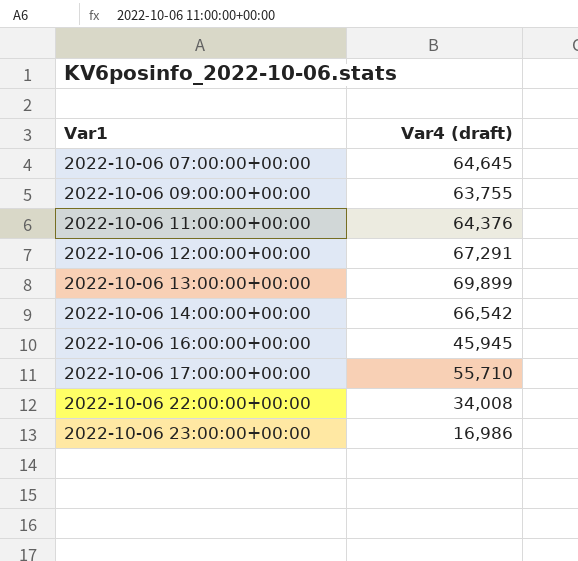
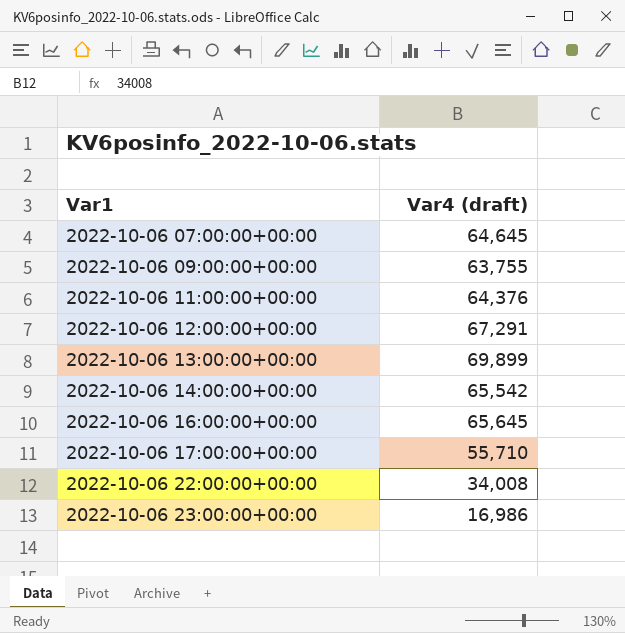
2022-10-06 14:00:00+00:00 | Var4 (draft): 66,542 -> 65,542
2022-10-06 16:00:00+00:00 | Var4 (draft): 45,945 -> 65,645

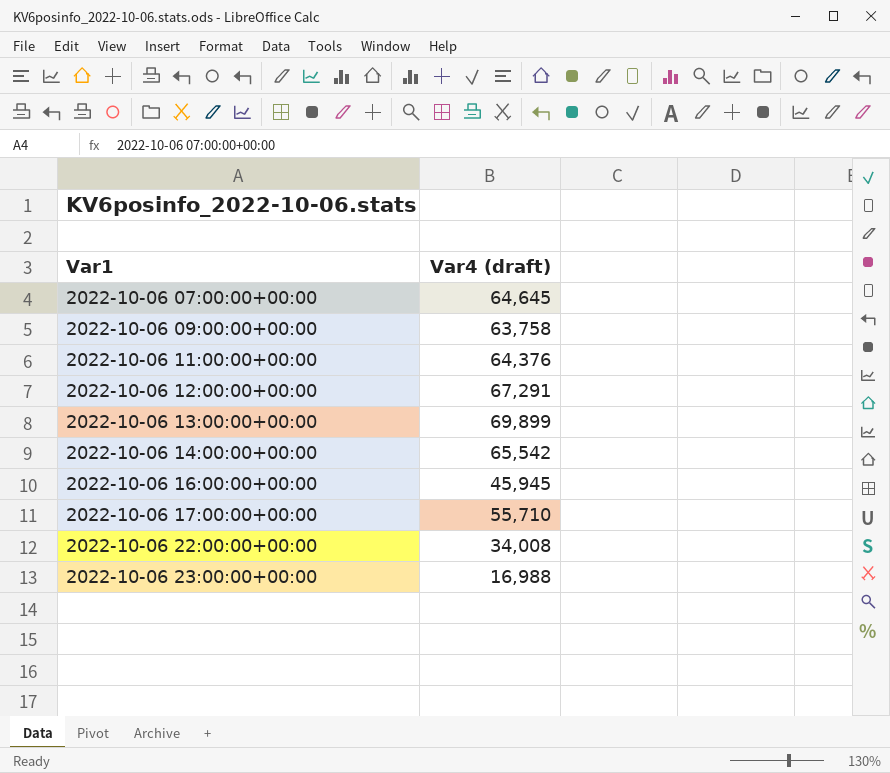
2022-10-06 09:00:00+00:00 | Var4 (draft): 63,755 -> 63,758
2022-10-06 16:00:00+00:00 | Var4 (draft): 65,645 -> 45,945
2022-10-06 23:00:00+00:00 | Var4 (draft): 16,986 -> 16,988

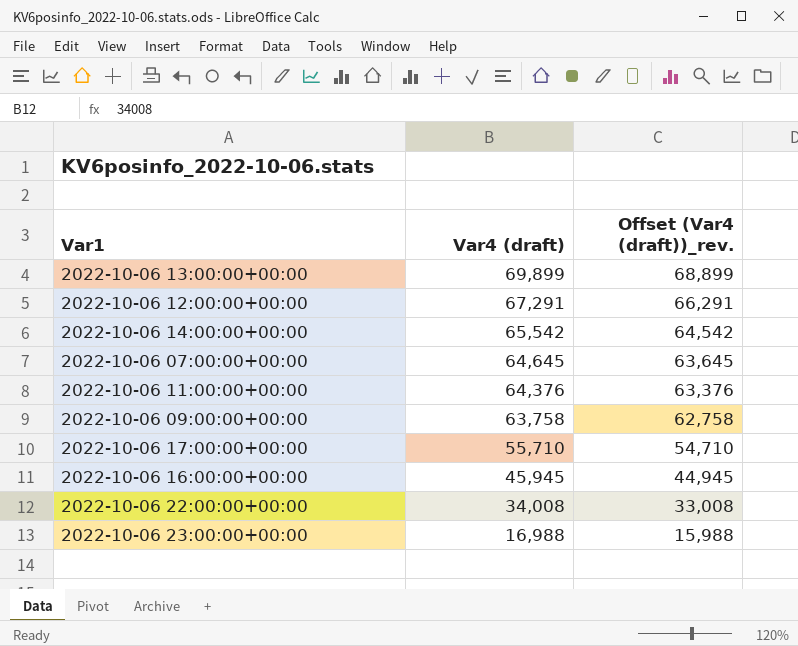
row order: Var1 ascending -> Var4 (draft) descending
column Offset (Var4 (draft))_rev. | formula: none -> [Var4 (draft)] - 1000

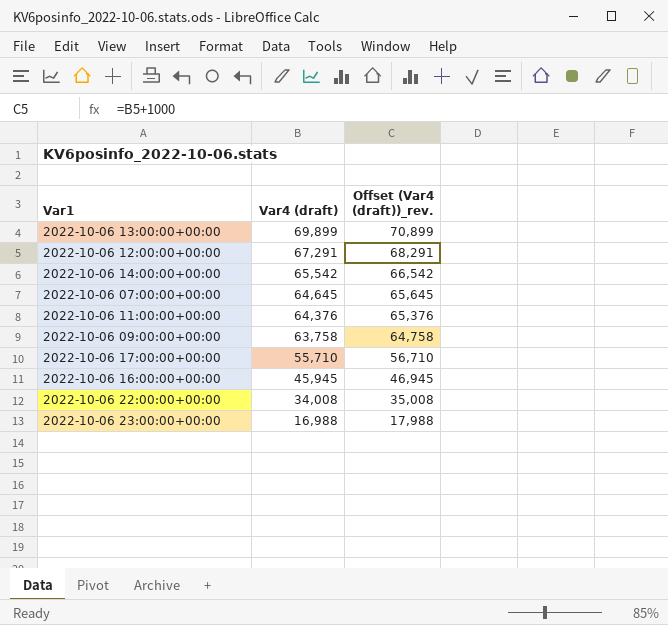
column Offset (Var4 (draft))_rev. | formula: [Var4 (draft)] - 1000 -> [Var4 (draft)] + 1000

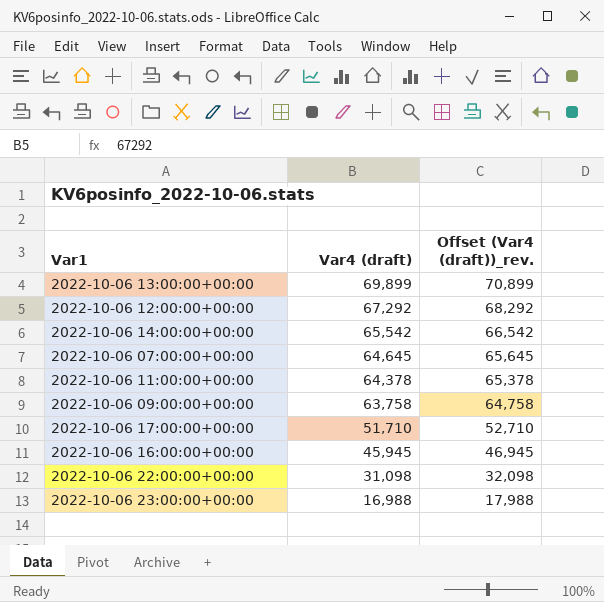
2022-10-06 12:00:00+00:00 | Var4 (draft): 67,291 -> 67,292
2022-10-06 12:00:00+00:00 | Offset (Var4 (draft))_rev.: 68,291 -> 68,292
2022-10-06 11:00:00+00:00 | Var4 (draft): 64,376 -> 64,378
2022-10-06 11:00:00+00:00 | Offset (Var4 (draft))_rev.: 65,376 -> 65,378
2022-10-06 17:00:00+00:00 | Var4 (draft): 55,710 -> 51,710
2022-10-06 17:00:00+00:00 | Offset (Var4 (draft))_rev.: 56,710 -> 52,710
2022-10-06 22:00:00+00:00 | Var4 (draft): 34,008 -> 31,098
2022-10-06 22:00:00+00:00 | Offset (Var4 (draft))_rev.: 35,008 -> 32,098

